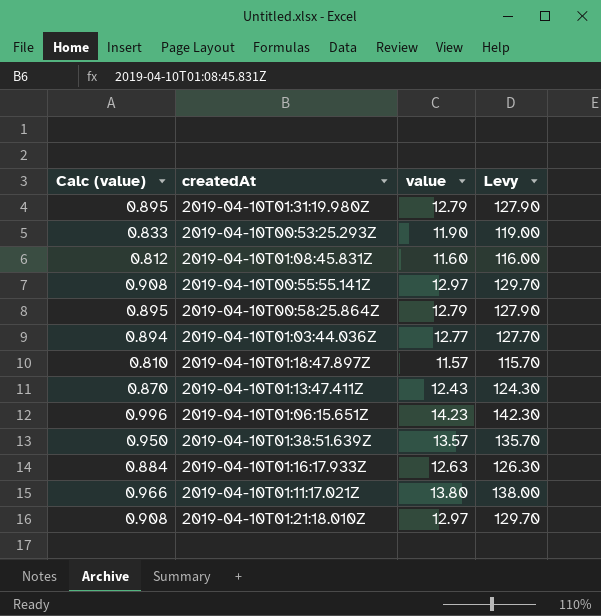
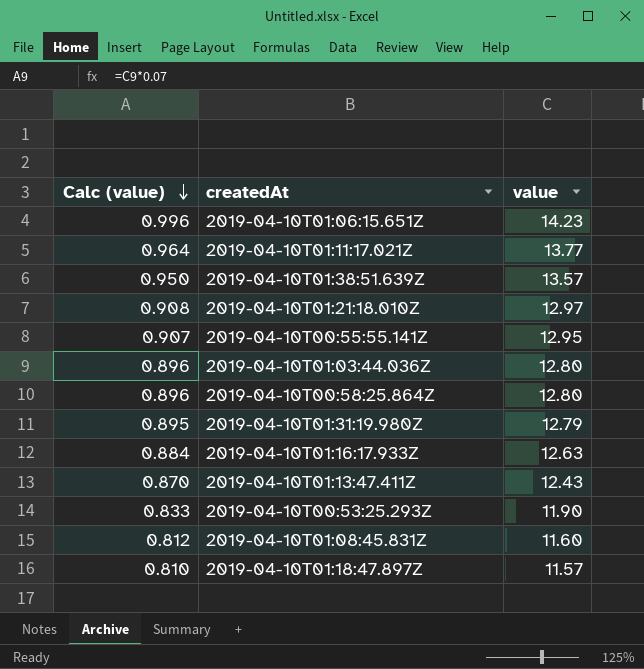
row order: none -> Calc (value) descending
column Levy | formula: [value] * 10 -> none
2019-04-10T01:11:17.021Z | Calc (value): 0.966 -> 0.964
2019-04-10T01:11:17.021Z | value: 13.80 -> 13.77
2019-04-10T00:55:55.141Z | Calc (value): 0.908 -> 0.907
2019-04-10T00:55:55.141Z | value: 12.97 -> 12.95
2019-04-10T01:03:44.036Z | Calc (value): 0.894 -> 0.896
2019-04-10T01:03:44.036Z | value: 12.77 -> 12.80
2019-04-10T00:58:25.864Z | Calc (value): 0.895 -> 0.896
2019-04-10T00:58:25.864Z | value: 12.79 -> 12.80

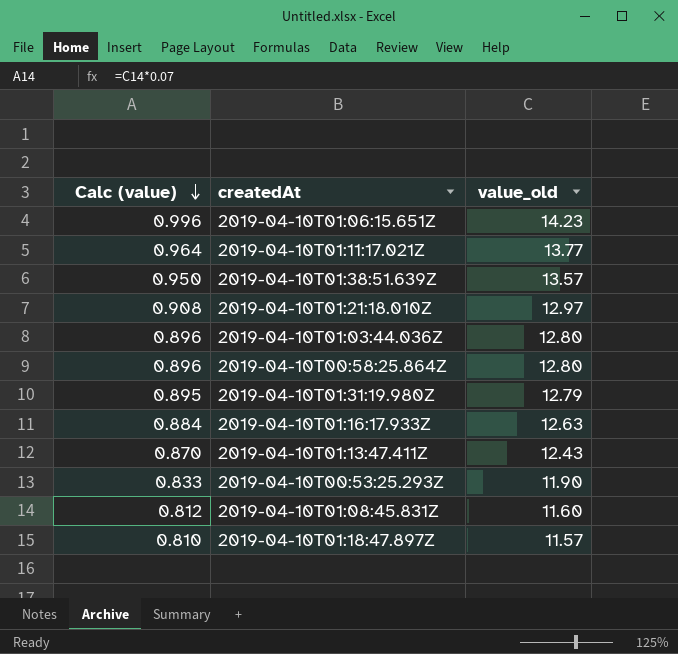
column name: value -> value_old
row 2019-04-10T00:55:55.141Z: 0.907 | 12.95 -> none

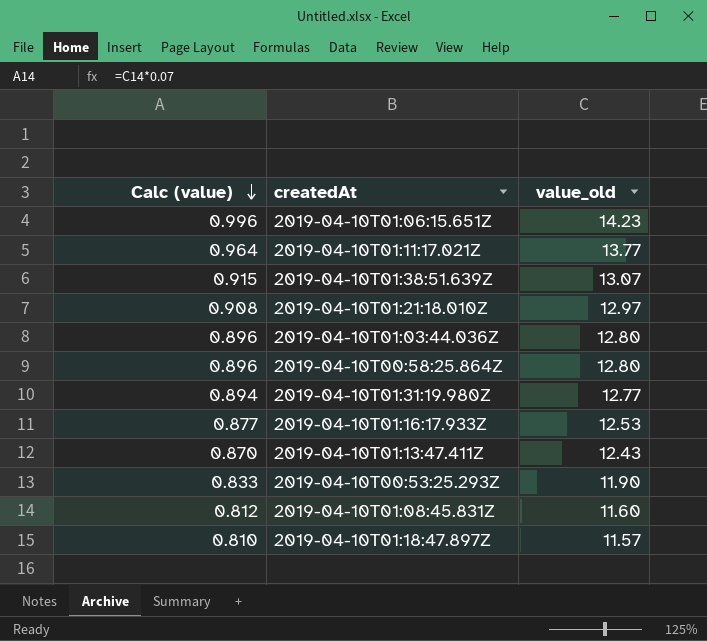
2019-04-10T01:38:51.639Z | Calc (value): 0.950 -> 0.915
2019-04-10T01:38:51.639Z | value_old: 13.57 -> 13.07
2019-04-10T01:31:19.980Z | Calc (value): 0.895 -> 0.894
2019-04-10T01:31:19.980Z | value_old: 12.79 -> 12.77
2019-04-10T01:16:17.933Z | Calc (value): 0.884 -> 0.877
2019-04-10T01:16:17.933Z | value_old: 12.63 -> 12.53

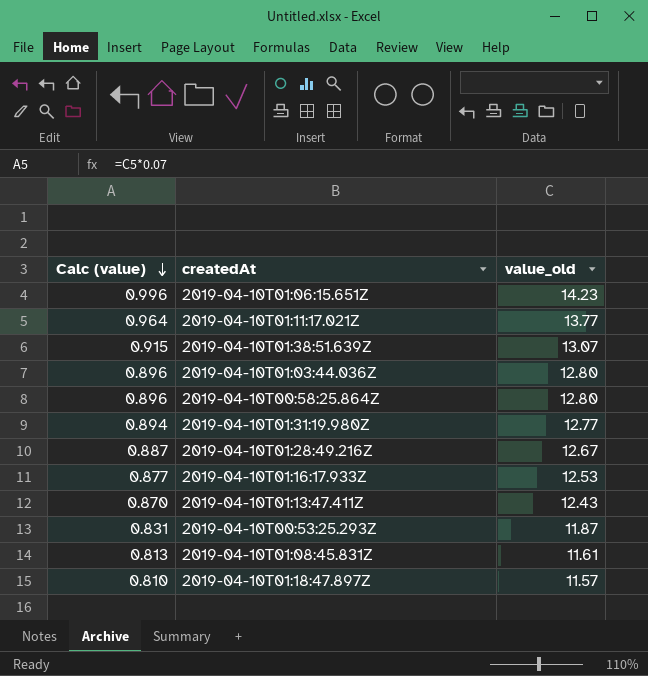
row 2019-04-10T01:21:18.010Z: 0.908 | 12.97 -> none
row 2019-04-10T01:28:49.216Z: none -> 0.887 | 12.67
2019-04-10T00:53:25.293Z | Calc (value): 0.833 -> 0.831
2019-04-10T00:53:25.293Z | value_old: 11.90 -> 11.87
2019-04-10T01:08:45.831Z | Calc (value): 0.812 -> 0.813
2019-04-10T01:08:45.831Z | value_old: 11.60 -> 11.61

